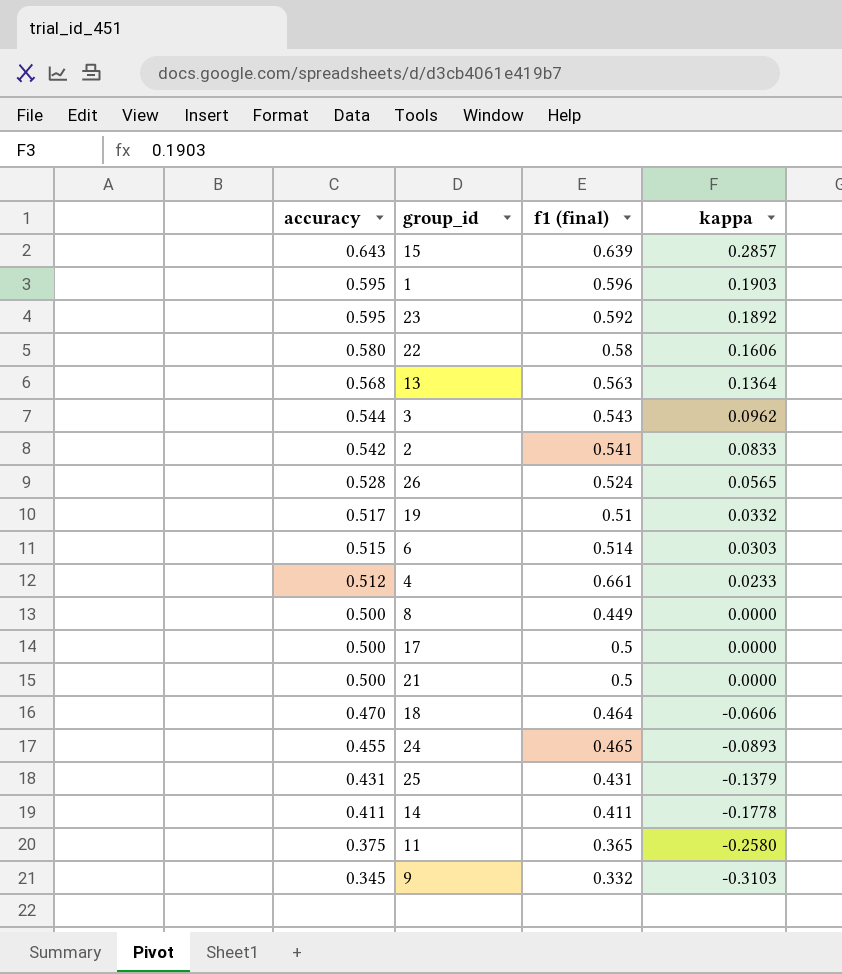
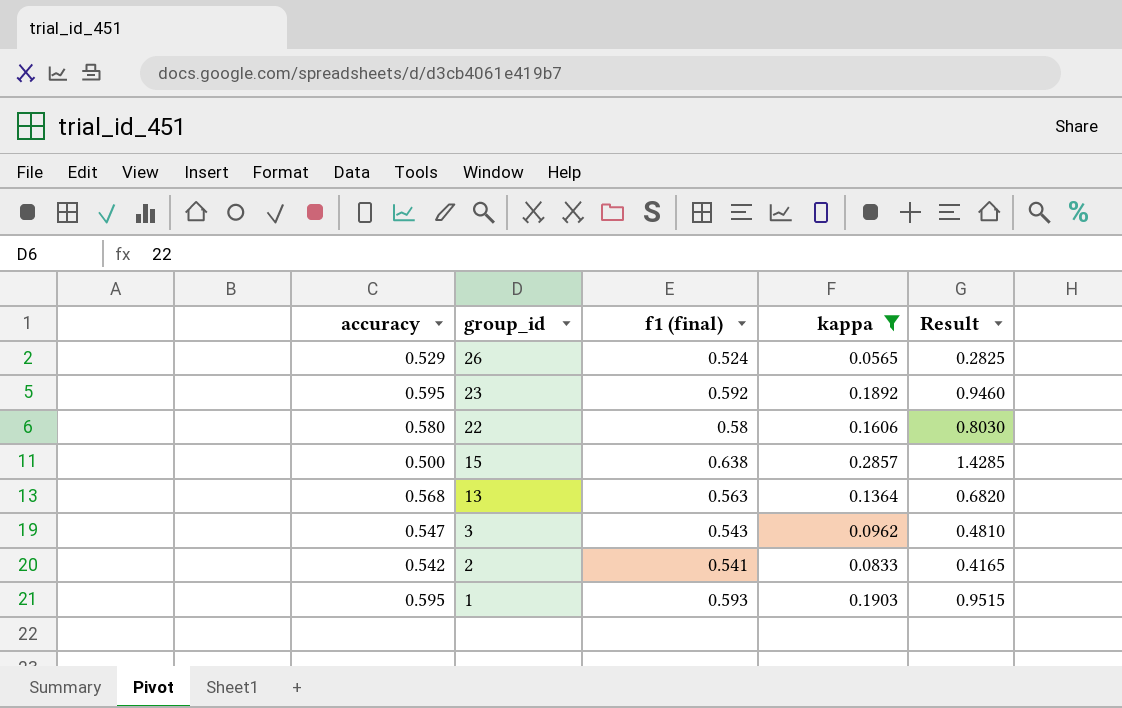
filter: none -> kappa >= 0.0565
row order: accuracy descending -> group_id descending
column Result | formula: none -> [kappa] * 5
26 | accuracy: 0.528 -> 0.529
15 | accuracy: 0.643 -> 0.500
15 | f1 (final): 0.639 -> 0.638
3 | accuracy: 0.544 -> 0.547
1 | f1 (final): 0.596 -> 0.593

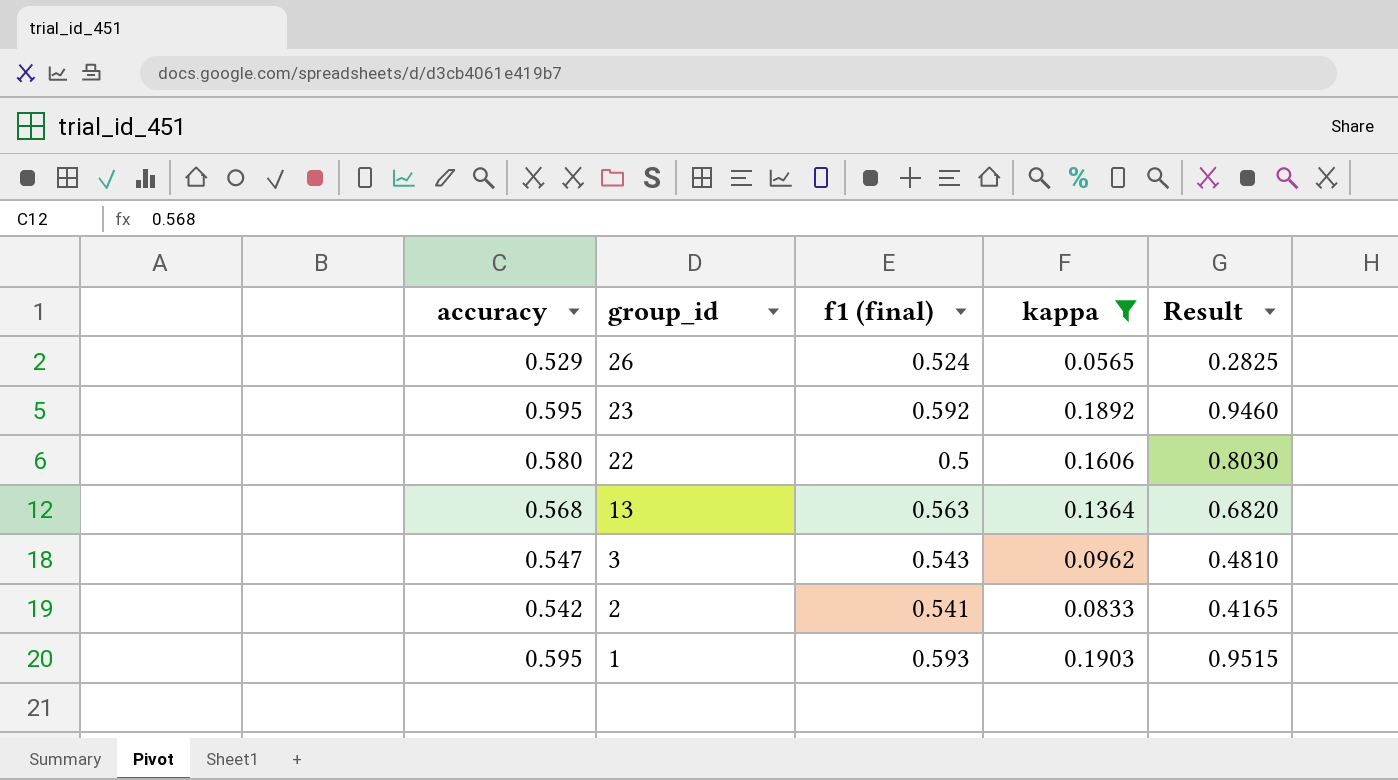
row 15: 0.500 | 0.638 | 0.2857 | 1.4285 -> none
22 | f1 (final): 0.58 -> 0.5

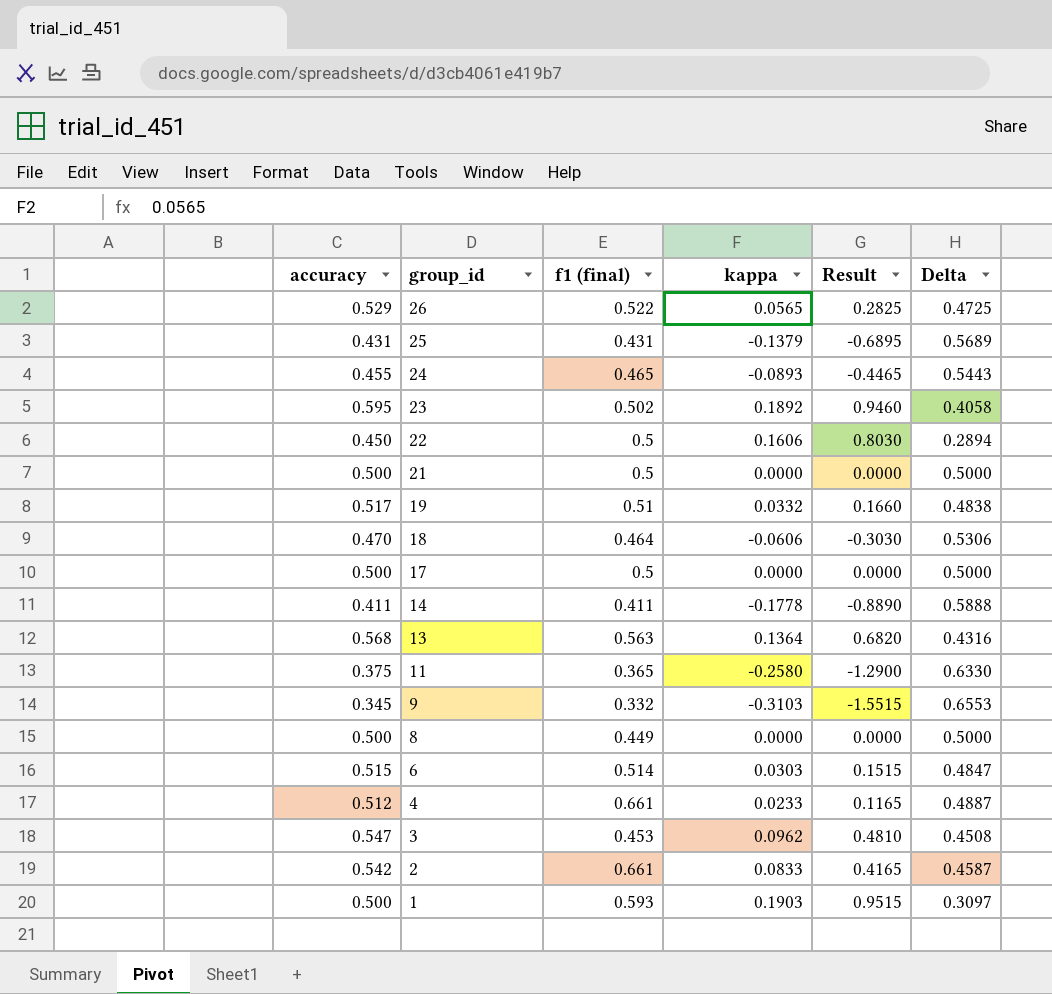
filter: kappa >= 0.0565 -> none
column Delta | formula: none -> [accuracy] - [kappa]
26 | f1 (final): 0.524 -> 0.522
23 | f1 (final): 0.592 -> 0.502
22 | accuracy: 0.580 -> 0.450
3 | f1 (final): 0.543 -> 0.453
2 | f1 (final): 0.541 -> 0.661
1 | accuracy: 0.595 -> 0.500

